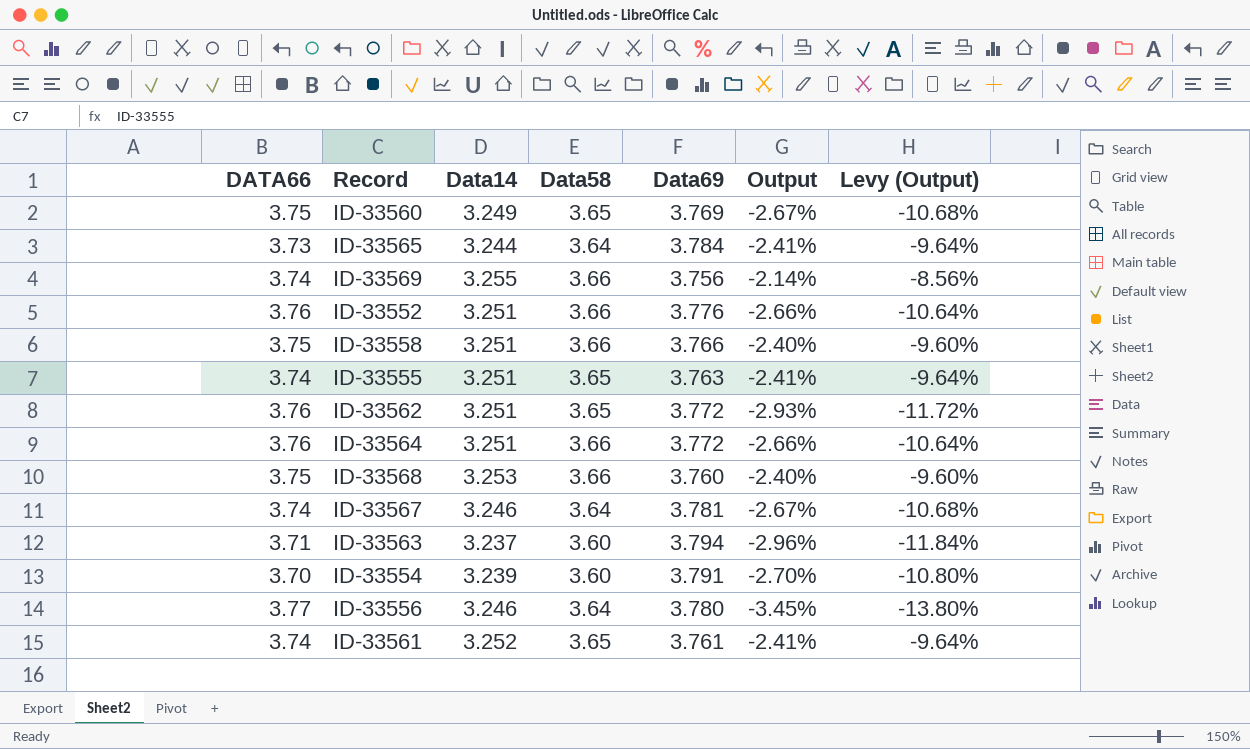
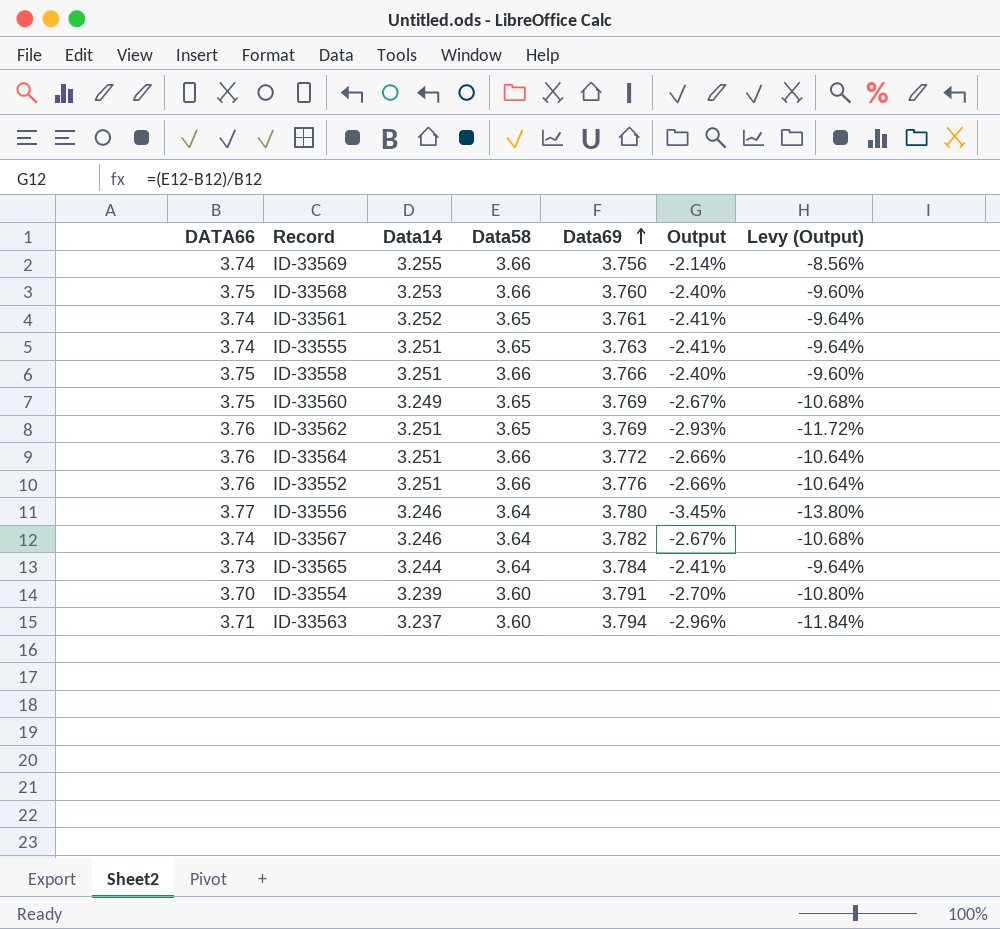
row order: none -> Data69 ascending
ID-33562 | Data69: 3.772 -> 3.769
ID-33567 | Data69: 3.781 -> 3.782

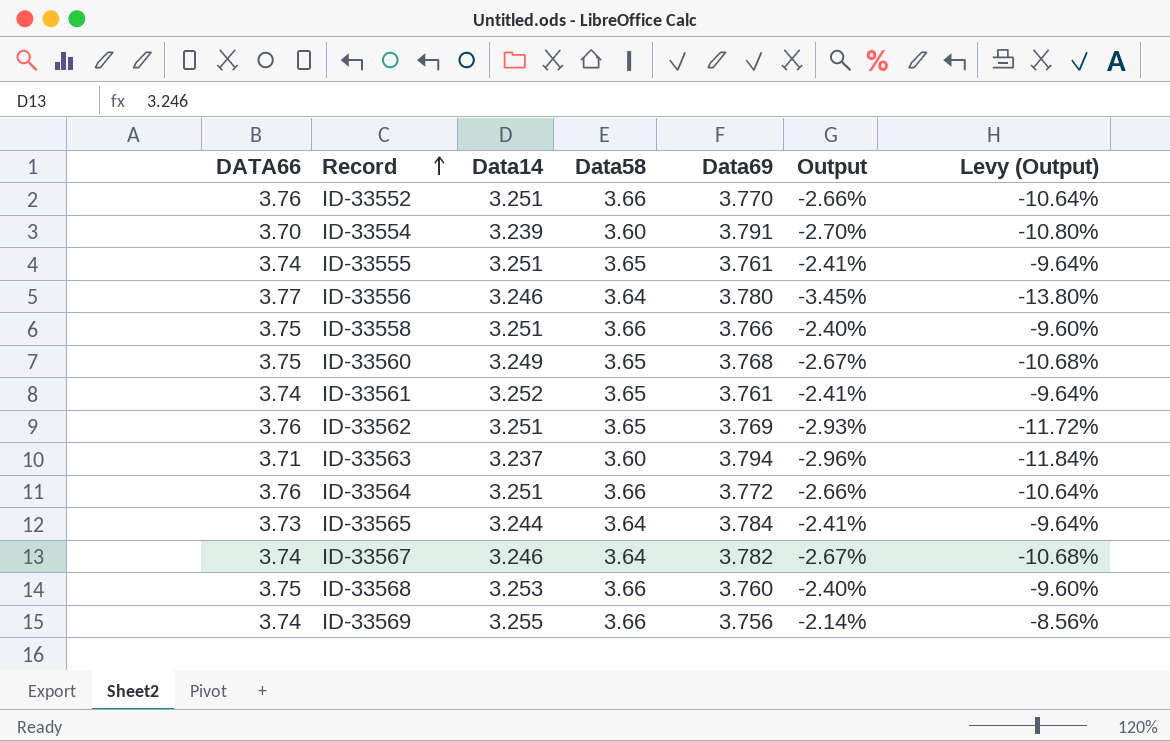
row order: Data69 ascending -> Record ascending
ID-33552 | Data69: 3.776 -> 3.770
ID-33555 | Data69: 3.763 -> 3.761
ID-33560 | Data69: 3.769 -> 3.768

